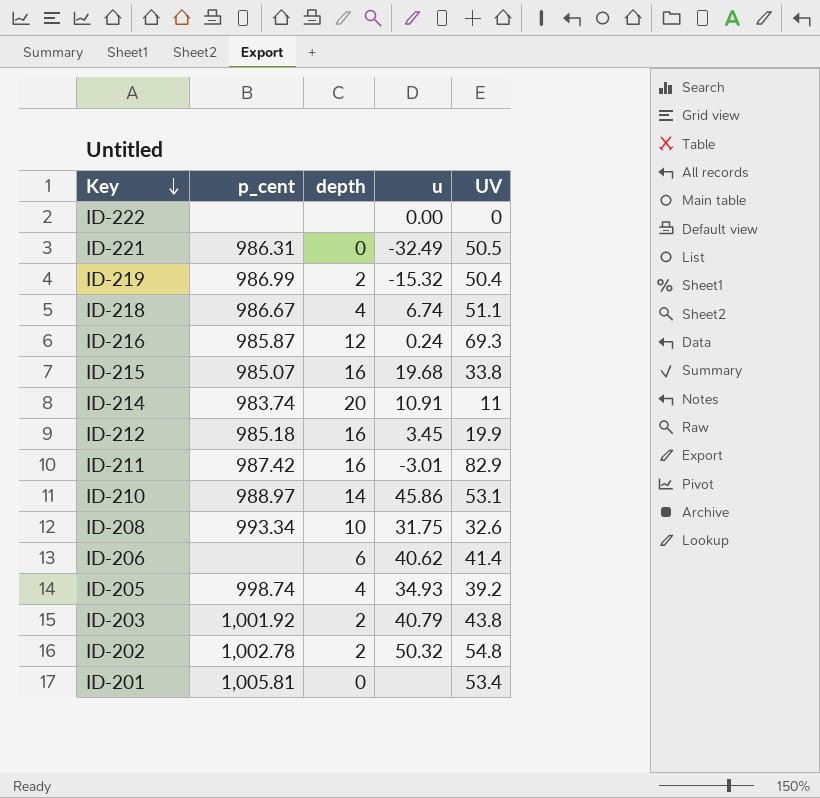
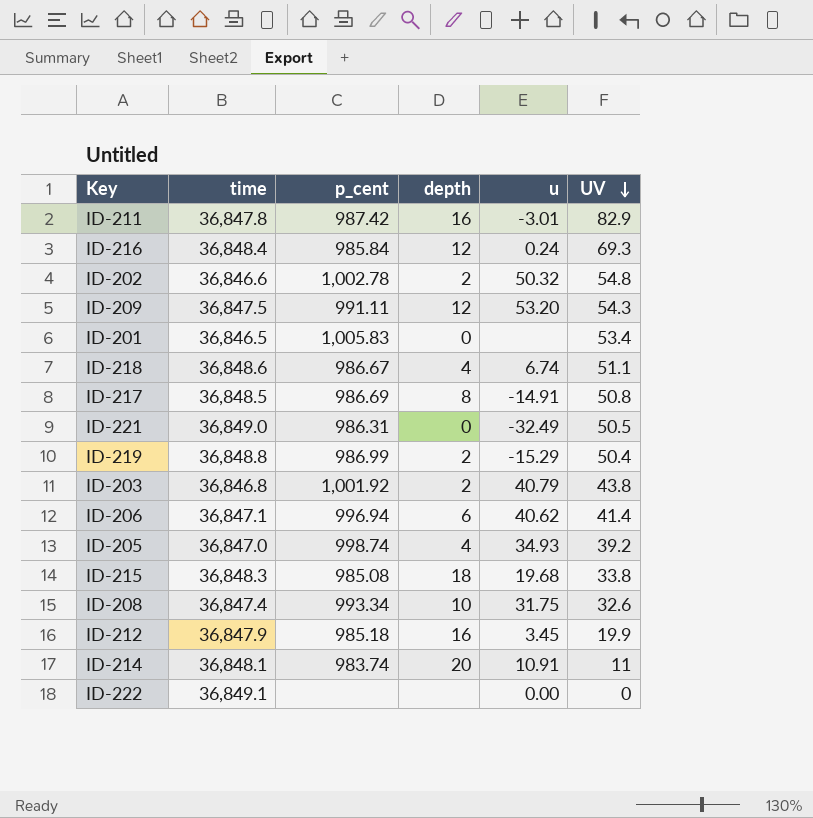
row order: Key descending -> UV descending
column time | position: none -> 2
row ID-210: 988.97 | 14 | 45.86 | 53.1 -> none
ID-216 | p_cent: 985.87 -> 985.84
row ID-209: none -> 36,847.5 | 991.11 | 12 | 53.20 | 54.3
ID-201 | p_cent: 1,005.81 -> 1,005.83
row ID-217: none -> 36,848.5 | 986.69 | 8 | -14.91 | 50.8
ID-219 | u: -15.32 -> -15.29
ID-206 | p_cent: none -> 996.94
ID-215 | p_cent: 985.07 -> 985.08
ID-215 | depth: 16 -> 18

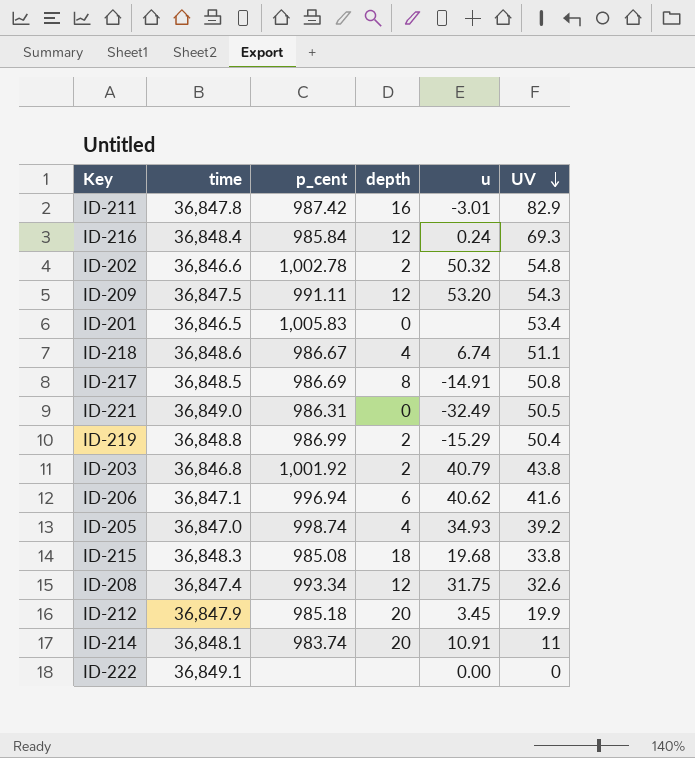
ID-206 | UV: 41.4 -> 41.6
ID-208 | depth: 10 -> 12
ID-212 | depth: 16 -> 20

